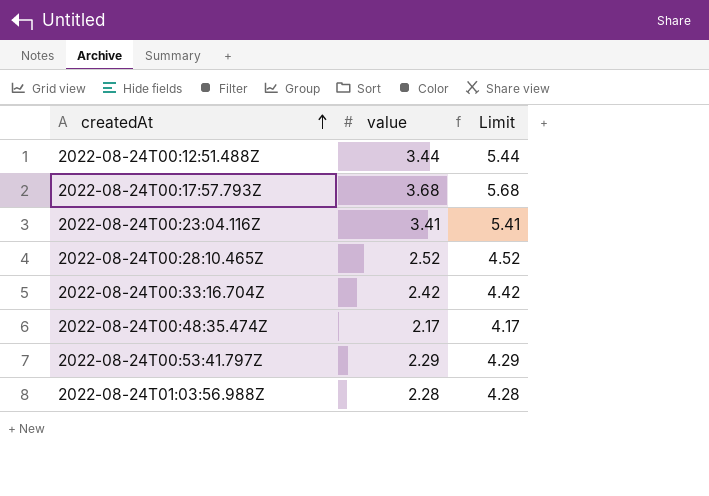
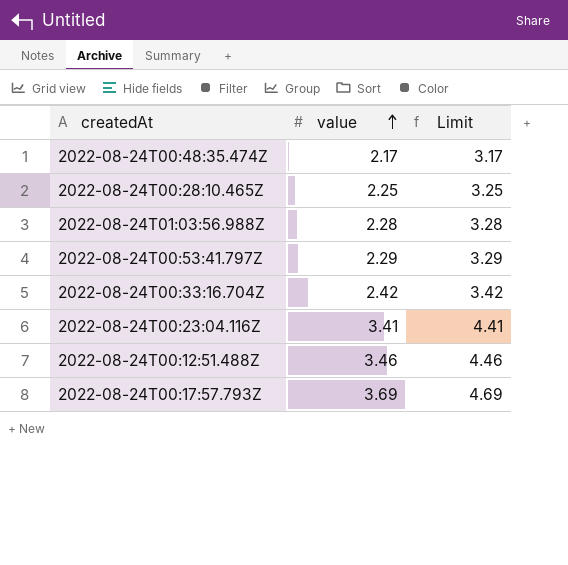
row order: createdAt ascending -> value ascending
column Limit | formula: [value] + 2 -> [value] + 1
2022-08-24T00:28:10.465Z | value: 2.52 -> 2.25
2022-08-24T00:12:51.488Z | value: 3.44 -> 3.46
2022-08-24T00:17:57.793Z | value: 3.68 -> 3.69

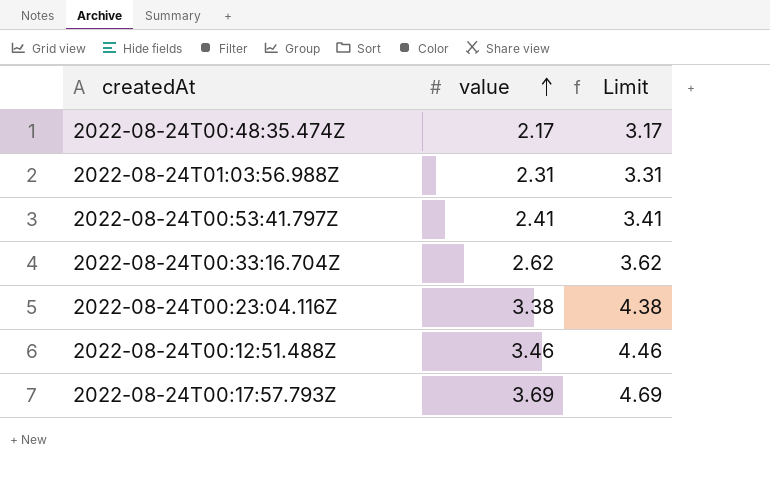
row 2022-08-24T00:28:10.465Z: 2.25 | 3.25 -> none
2022-08-24T01:03:56.988Z | value: 2.28 -> 2.31
2022-08-24T01:03:56.988Z | Limit: 3.28 -> 3.31
2022-08-24T00:53:41.797Z | value: 2.29 -> 2.41
2022-08-24T00:53:41.797Z | Limit: 3.29 -> 3.41
2022-08-24T00:33:16.704Z | value: 2.42 -> 2.62
2022-08-24T00:33:16.704Z | Limit: 3.42 -> 3.62
2022-08-24T00:23:04.116Z | value: 3.41 -> 3.38
2022-08-24T00:23:04.116Z | Limit: 4.41 -> 4.38

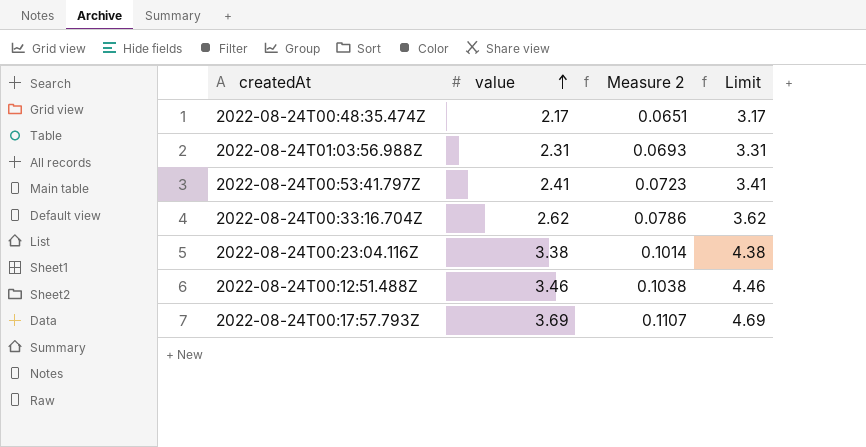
column Measure 2 | formula: none -> [value] * 0.03

